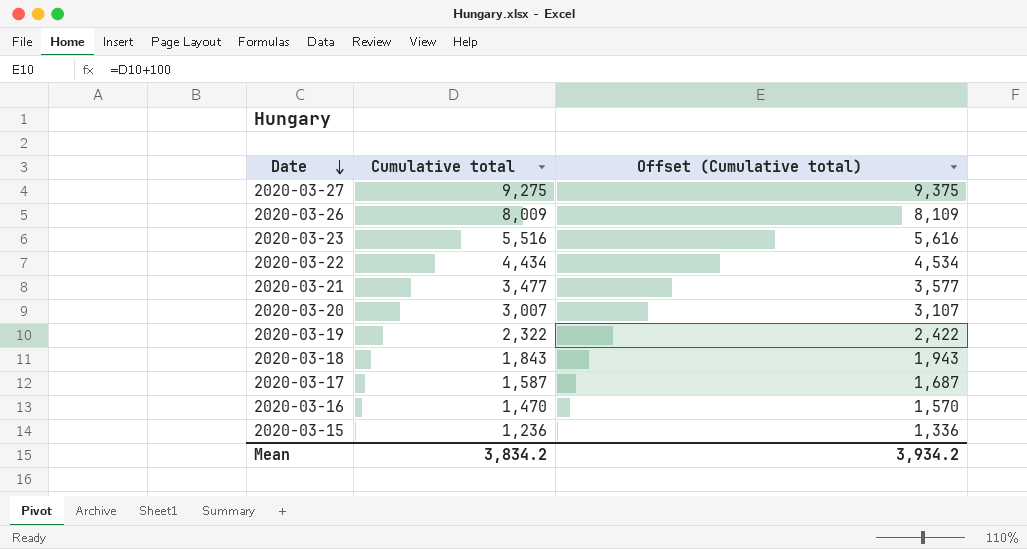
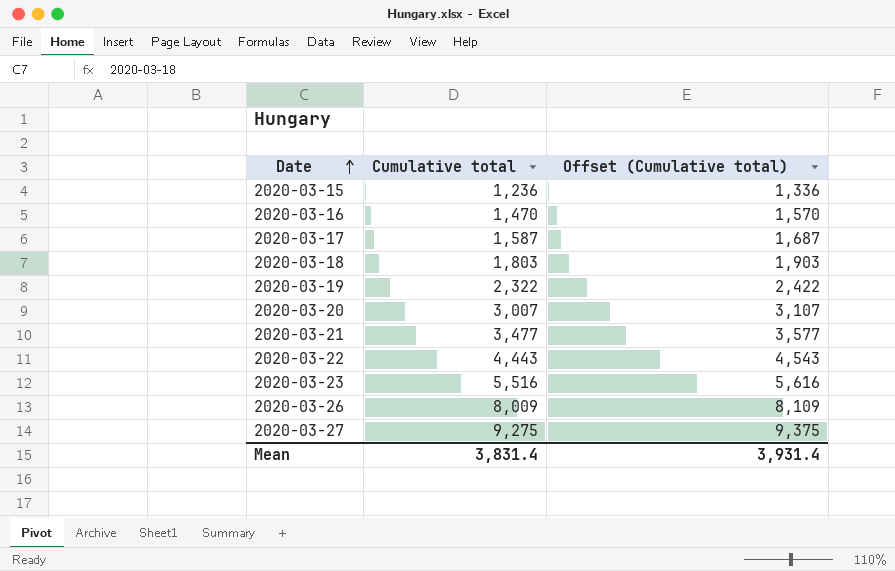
row order: Date descending -> Date ascending
2020-03-18 | Cumulative total: 1,843 -> 1,803
2020-03-18 | Offset (Cumulative total): 1,943 -> 1,903
2020-03-22 | Cumulative total: 4,434 -> 4,443
2020-03-22 | Offset (Cumulative total): 4,534 -> 4,543
Mean | Cumulative total: 3,834.2 -> 3,831.4
Mean | Offset (Cumulative total): 3,934.2 -> 3,931.4

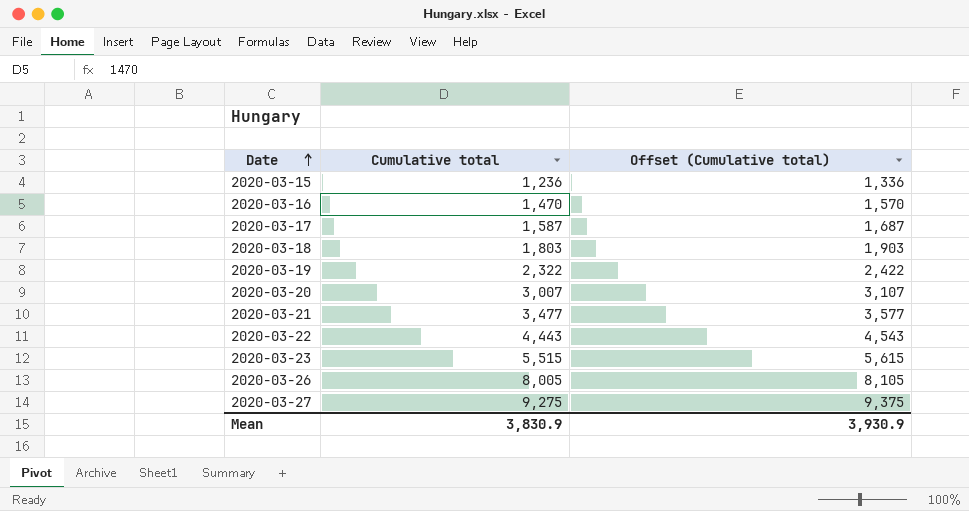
2020-03-23 | Cumulative total: 5,516 -> 5,515
2020-03-23 | Offset (Cumulative total): 5,616 -> 5,615
2020-03-26 | Cumulative total: 8,009 -> 8,005
2020-03-26 | Offset (Cumulative total): 8,109 -> 8,105
Mean | Cumulative total: 3,831.4 -> 3,830.9
Mean | Offset (Cumulative total): 3,931.4 -> 3,930.9

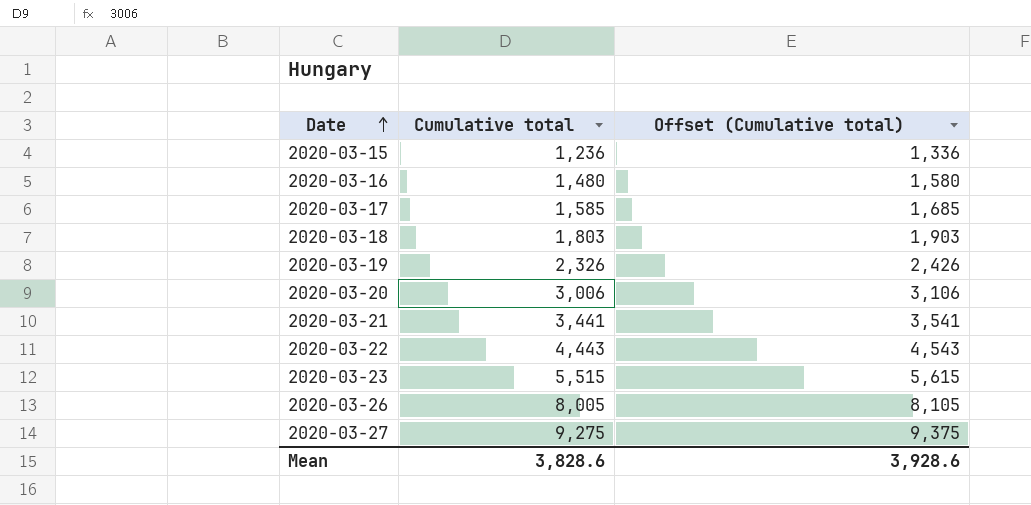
2020-03-16 | Cumulative total: 1,470 -> 1,480
2020-03-16 | Offset (Cumulative total): 1,570 -> 1,580
2020-03-17 | Cumulative total: 1,587 -> 1,585
2020-03-17 | Offset (Cumulative total): 1,687 -> 1,685
2020-03-19 | Cumulative total: 2,322 -> 2,326
2020-03-19 | Offset (Cumulative total): 2,422 -> 2,426
2020-03-20 | Cumulative total: 3,007 -> 3,006
2020-03-20 | Offset (Cumulative total): 3,107 -> 3,106
2020-03-21 | Cumulative total: 3,477 -> 3,441
2020-03-21 | Offset (Cumulative total): 3,577 -> 3,541
Mean | Cumulative total: 3,830.9 -> 3,828.6
Mean | Offset (Cumulative total): 3,930.9 -> 3,928.6

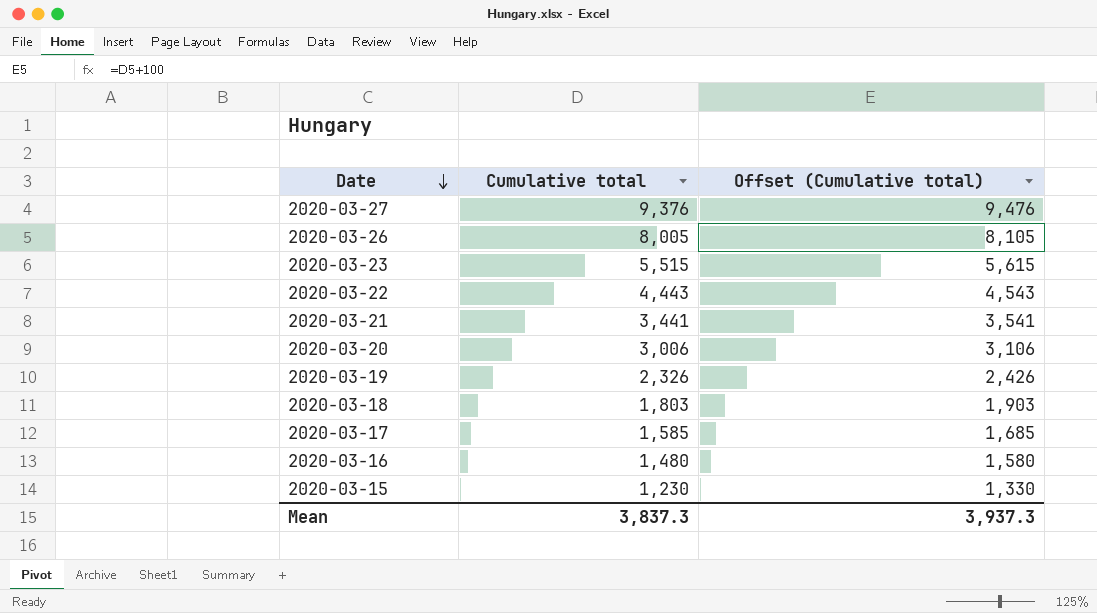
row order: Date ascending -> Date descending
2020-03-27 | Cumulative total: 9,275 -> 9,376
2020-03-27 | Offset (Cumulative total): 9,375 -> 9,476
2020-03-15 | Cumulative total: 1,236 -> 1,230
2020-03-15 | Offset (Cumulative total): 1,336 -> 1,330
Mean | Cumulative total: 3,828.6 -> 3,837.3
Mean | Offset (Cumulative total): 3,928.6 -> 3,937.3

